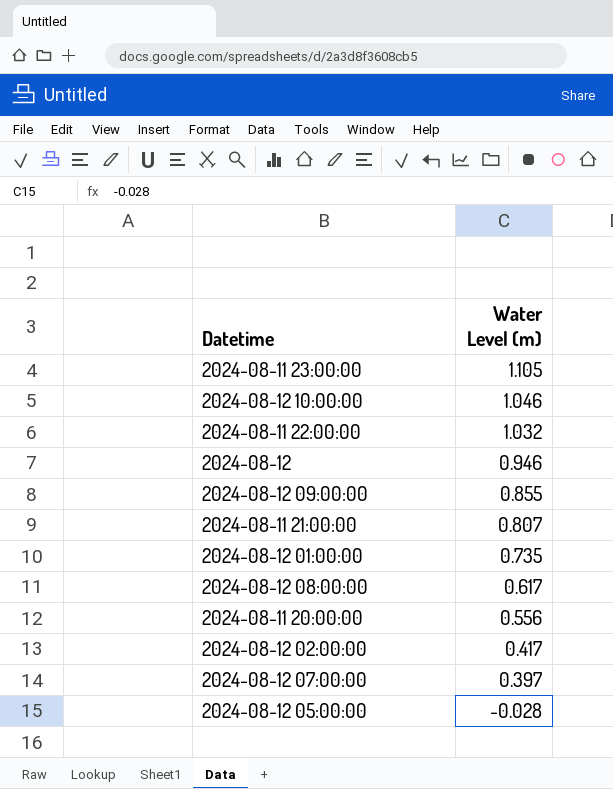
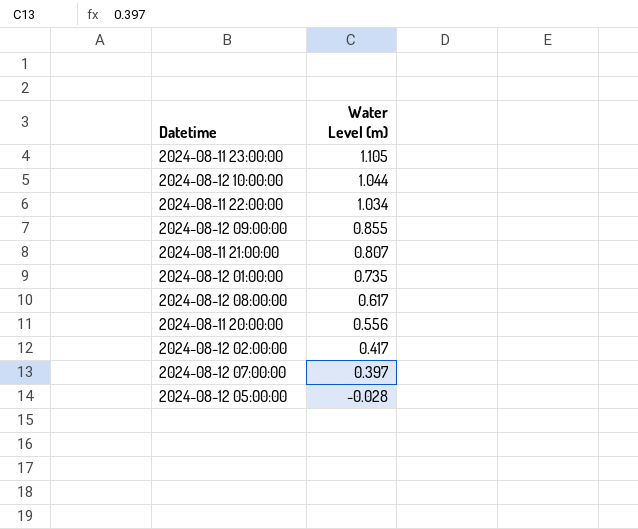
row 2024-08-12: 0.946 -> none
2024-08-12 10:00:00 | Water Level (m): 1.046 -> 1.044
2024-08-11 22:00:00 | Water Level (m): 1.032 -> 1.034

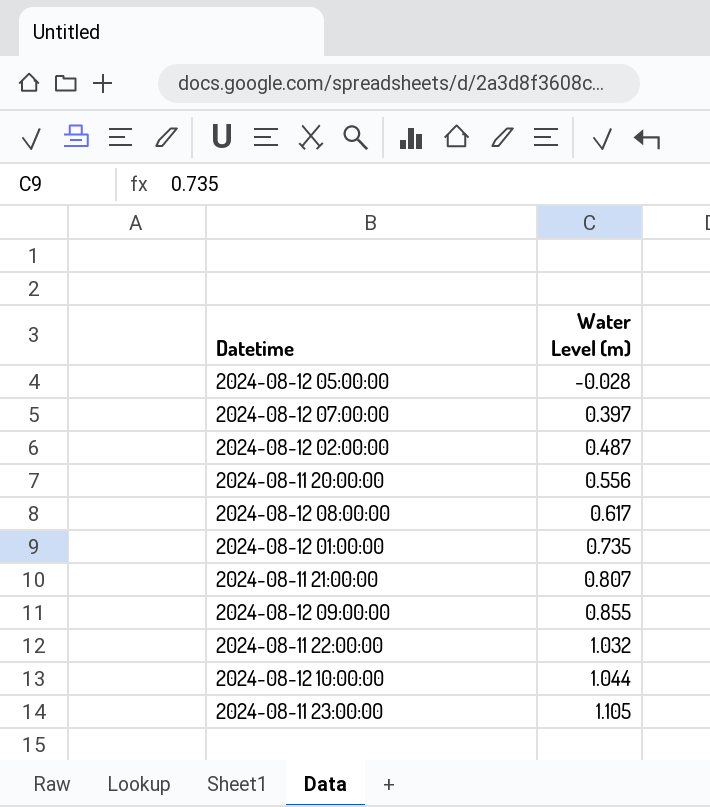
row order: Water Level (m) descending -> Water Level (m) ascending
2024-08-12 02:00:00 | Water Level (m): 0.417 -> 0.487
2024-08-11 22:00:00 | Water Level (m): 1.034 -> 1.032

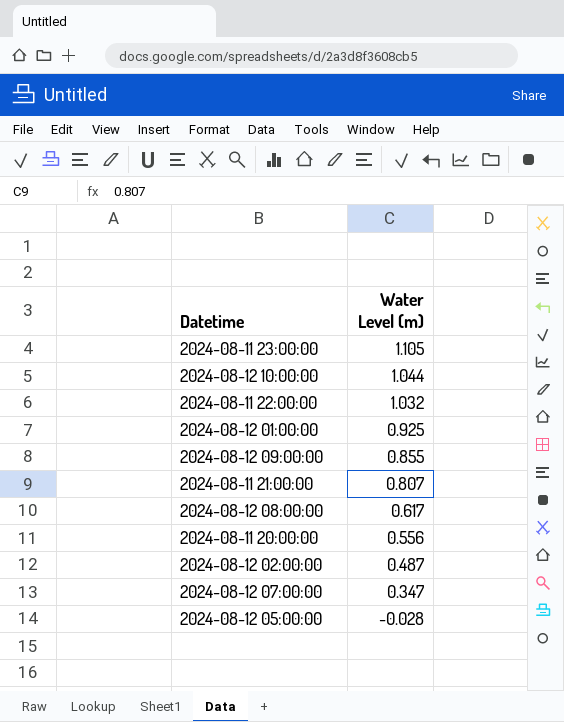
row order: Water Level (m) ascending -> Water Level (m) descending
2024-08-12 01:00:00 | Water Level (m): 0.735 -> 0.925
2024-08-12 07:00:00 | Water Level (m): 0.397 -> 0.347

